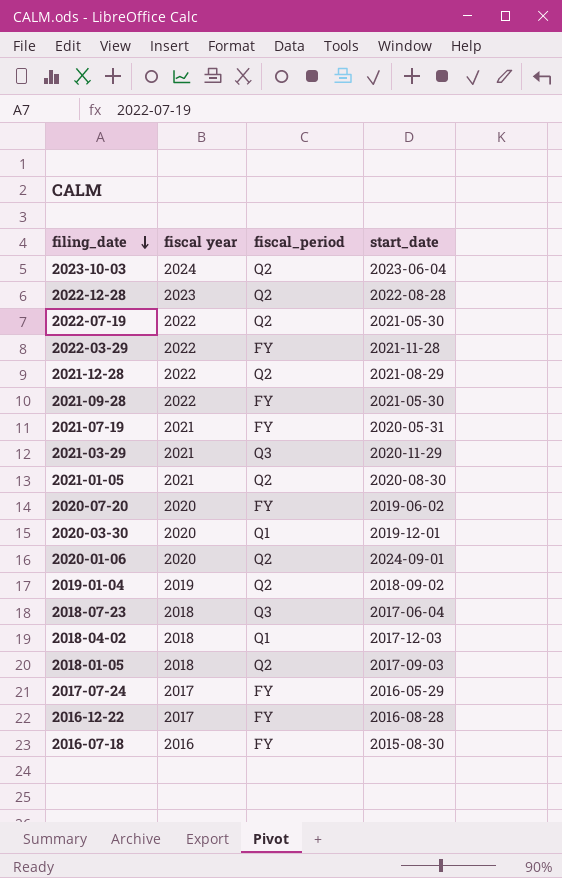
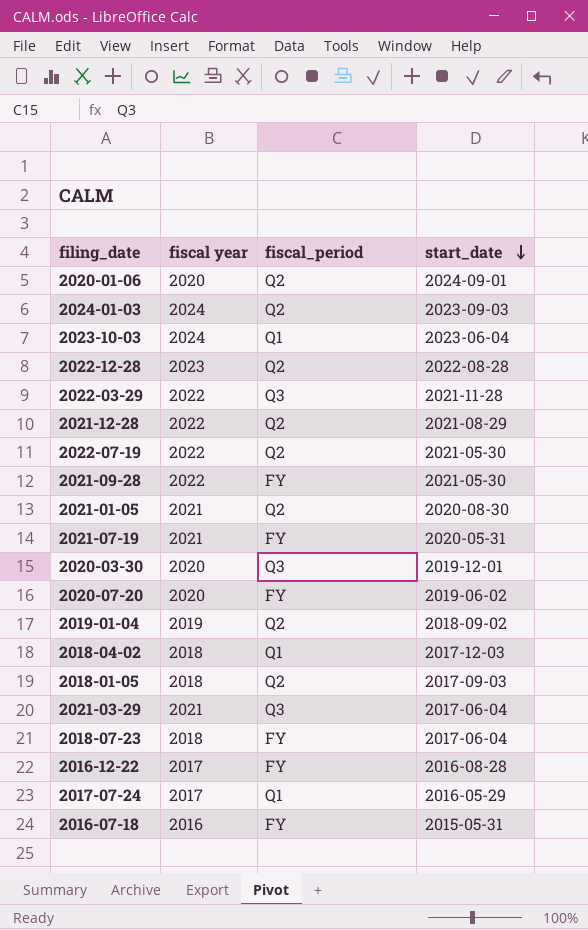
row order: filing_date descending -> start_date descending
row 2024-01-03: none -> 2024 | Q2 | 2023-09-03
2023-10-03 | fiscal_period: Q2 -> Q1
2022-03-29 | fiscal_period: FY -> Q3
2020-03-30 | fiscal_period: Q1 -> Q3
2021-03-29 | start_date: 2020-11-29 -> 2017-06-04
2018-07-23 | fiscal_period: Q3 -> FY
2017-07-24 | fiscal_period: FY -> Q1
2016-07-18 | start_date: 2015-08-30 -> 2015-05-31

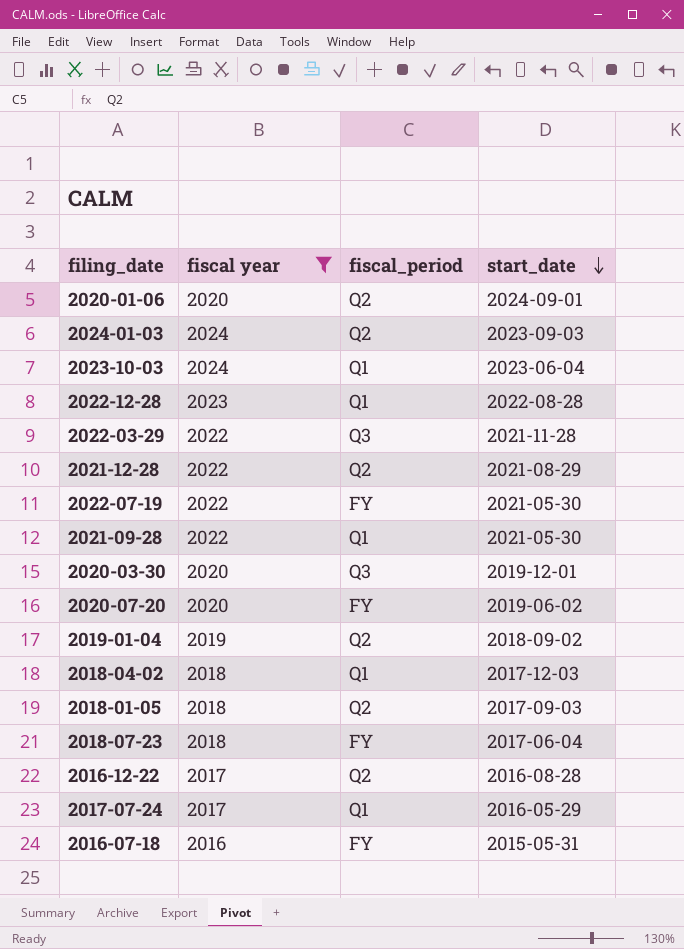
filter: none -> fiscal year != 2021
2022-12-28 | fiscal_period: Q2 -> Q1
2022-07-19 | fiscal_period: Q2 -> FY
2021-09-28 | fiscal_period: FY -> Q1
2016-12-22 | fiscal_period: FY -> Q2

